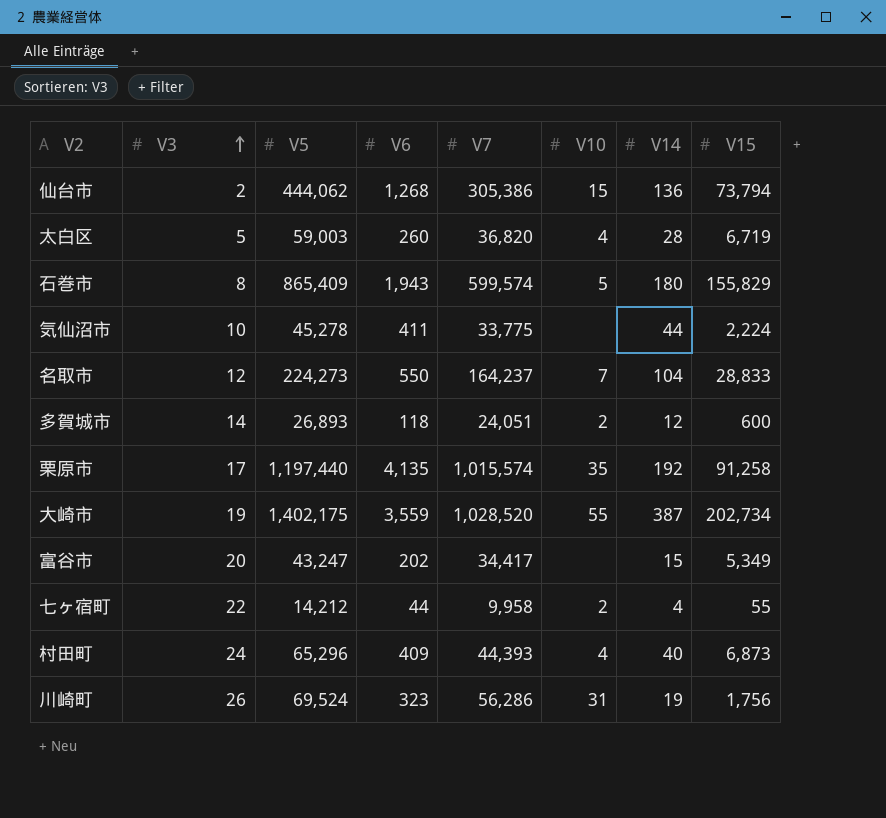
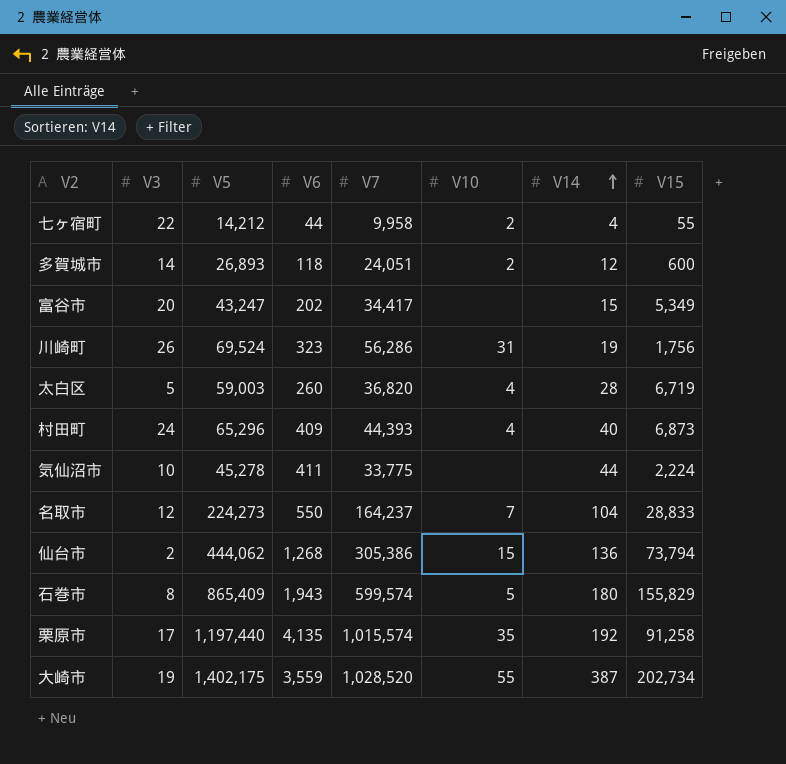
row order: V3 ascending -> V14 ascending

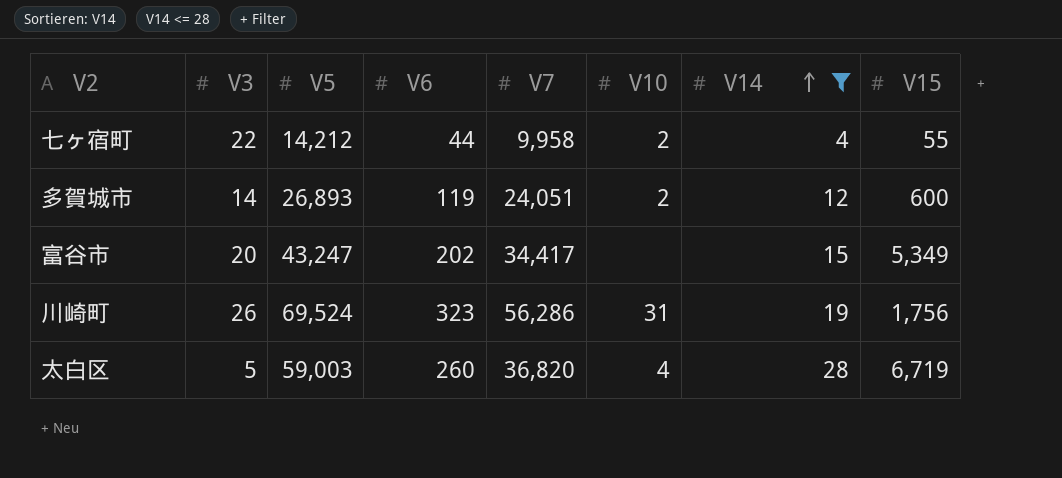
filter: none -> V14 <= 28
多賀城市 | V6: 118 -> 119

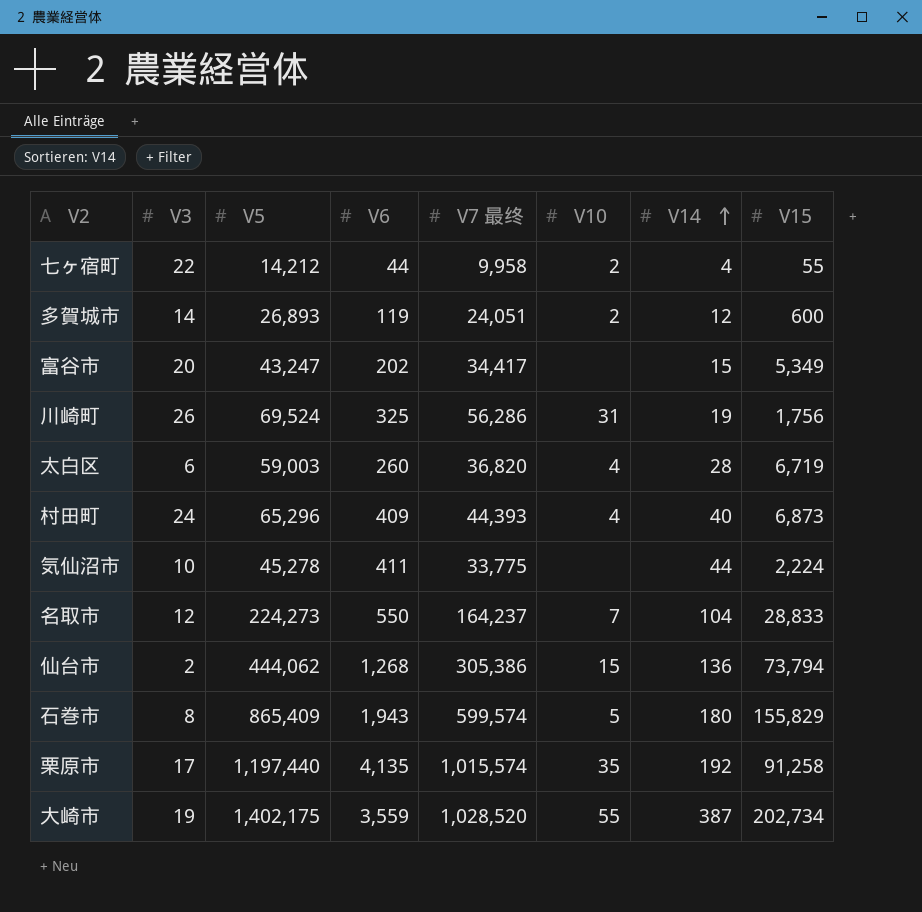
filter: V14 <= 28 -> none
column name: V7 -> V7 最终
川崎町 | V6: 323 -> 325
太白区 | V3: 5 -> 6

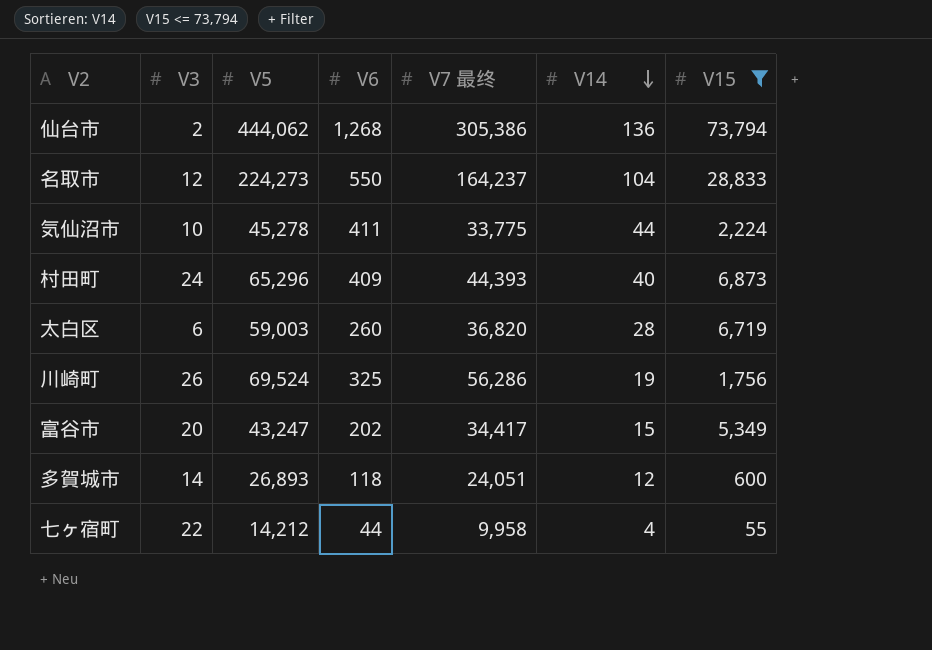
filter: none -> V15 <= 73,794
row order: V14 ascending -> V14 descending
column V10 | position: 6 -> none
多賀城市 | V6: 119 -> 118

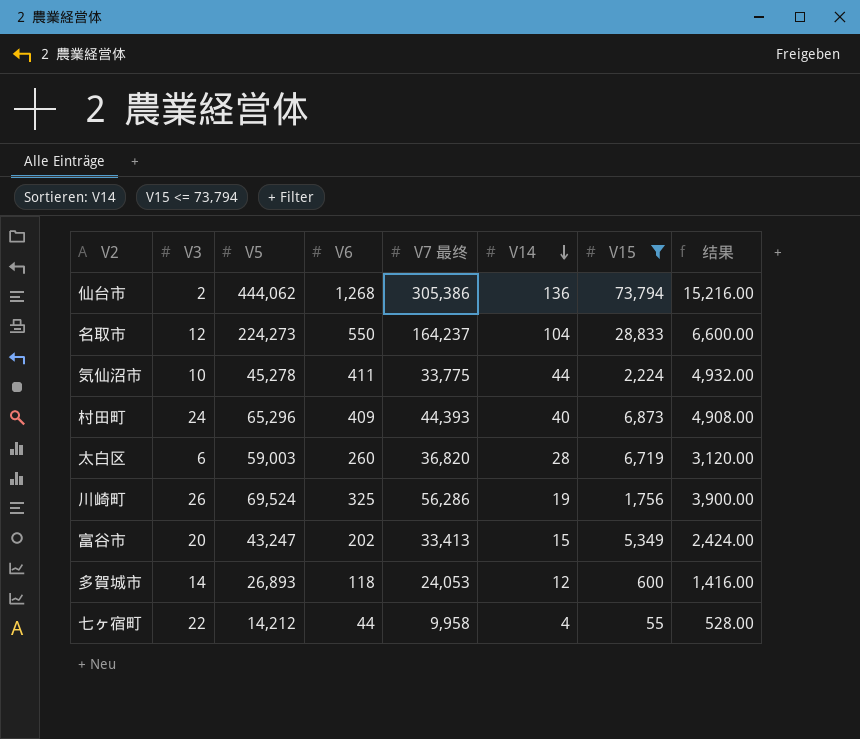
column 结果 | formula: none -> [V6] * 12
富谷市 | V7 最终: 34,417 -> 33,413
多賀城市 | V7 最终: 24,051 -> 24,053

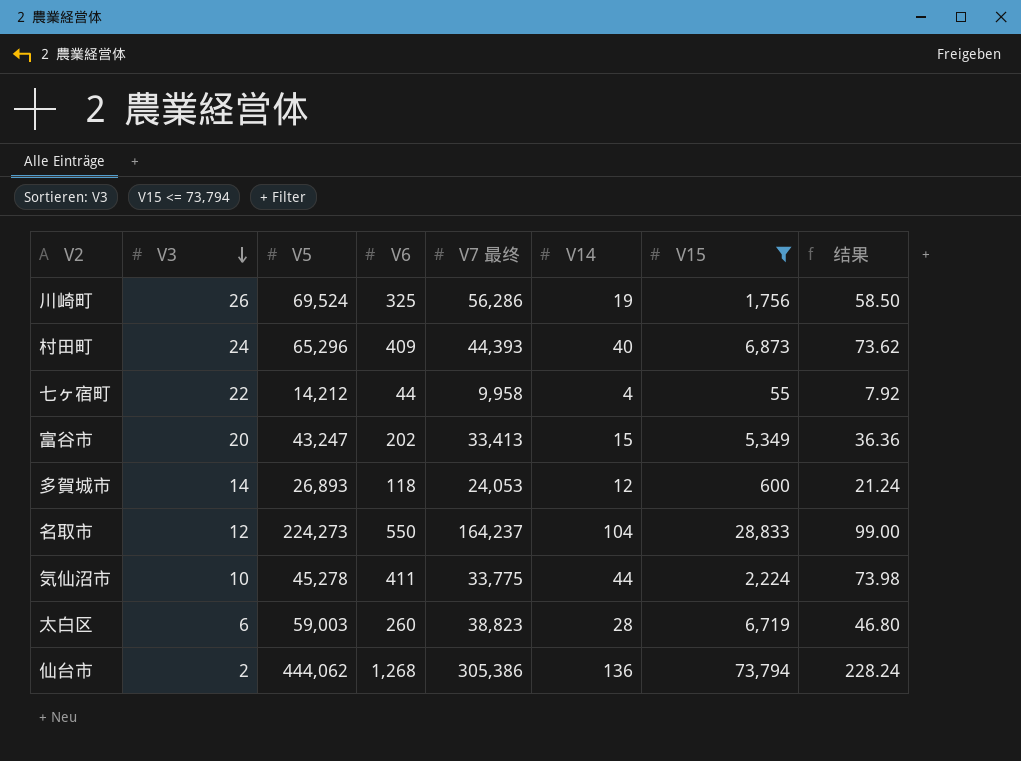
row order: V14 descending -> V3 descending
column 结果 | formula: [V6] * 12 -> [V6] * 0.18
太白区 | V7 最终: 36,820 -> 38,823

